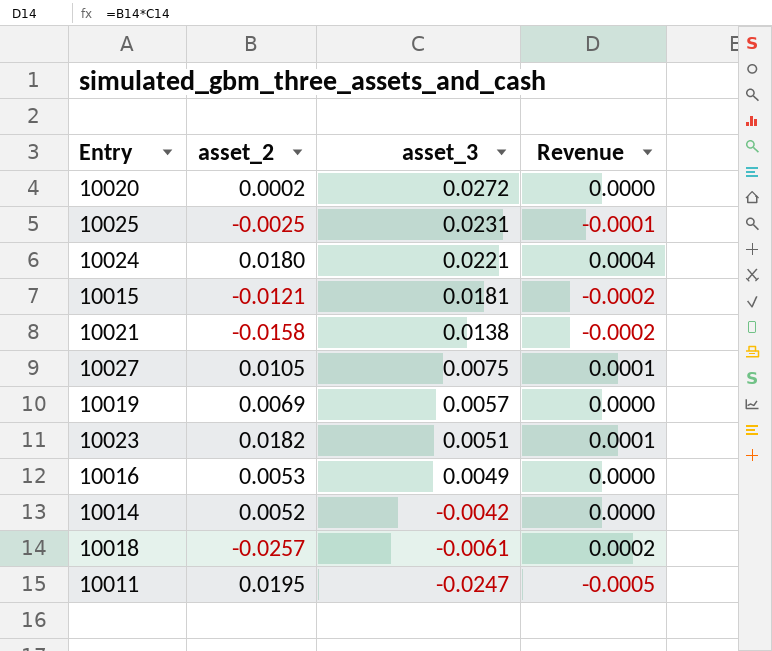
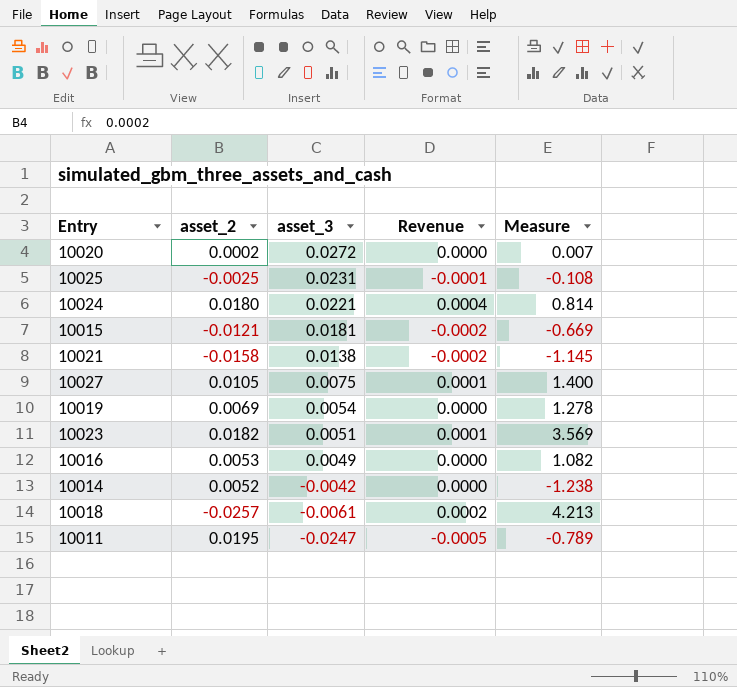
column Measure | formula: none -> [asset_2] / [asset_3]
10019 | asset_3: 0.0057 -> 0.0054

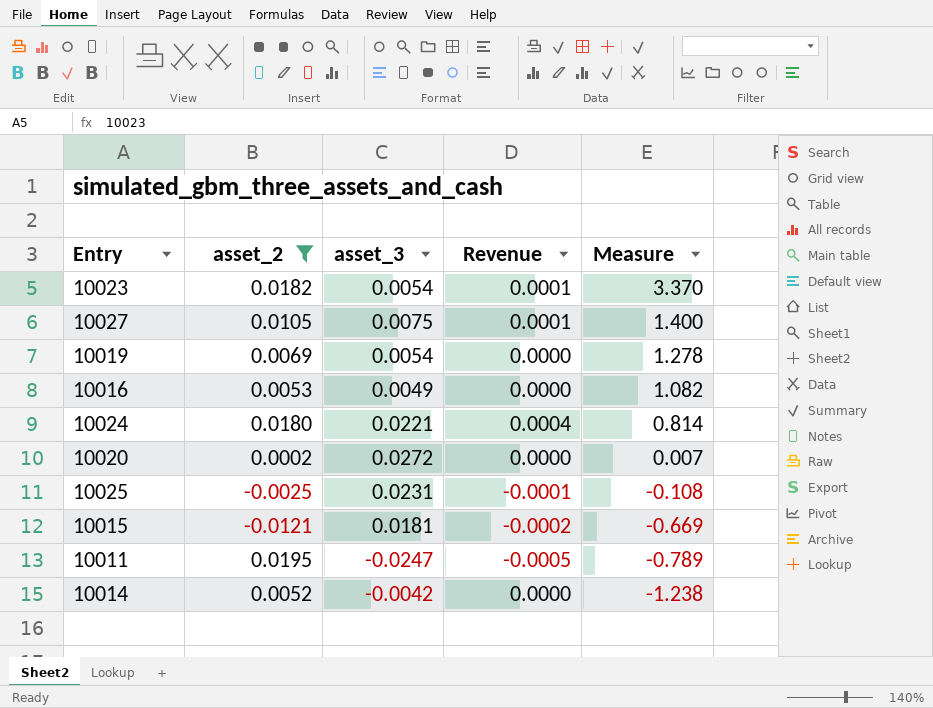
filter: none -> asset_2 >= -0.0121
row order: asset_3 descending -> Measure descending
10023 | asset_3: 0.0051 -> 0.0054
10023 | Measure: 3.569 -> 3.370

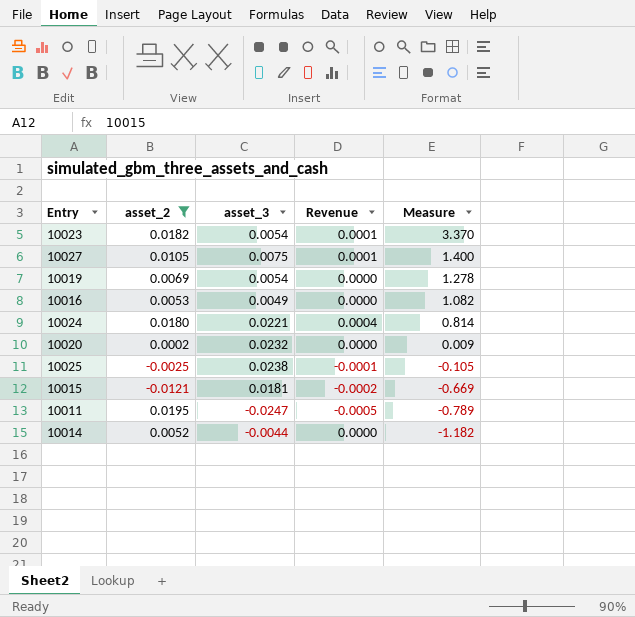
10020 | asset_3: 0.0272 -> 0.0232
10020 | Measure: 0.007 -> 0.009
10025 | asset_3: 0.0231 -> 0.0238
10025 | Measure: -0.108 -> -0.105
10014 | asset_3: -0.0042 -> -0.0044
10014 | Measure: -1.238 -> -1.182

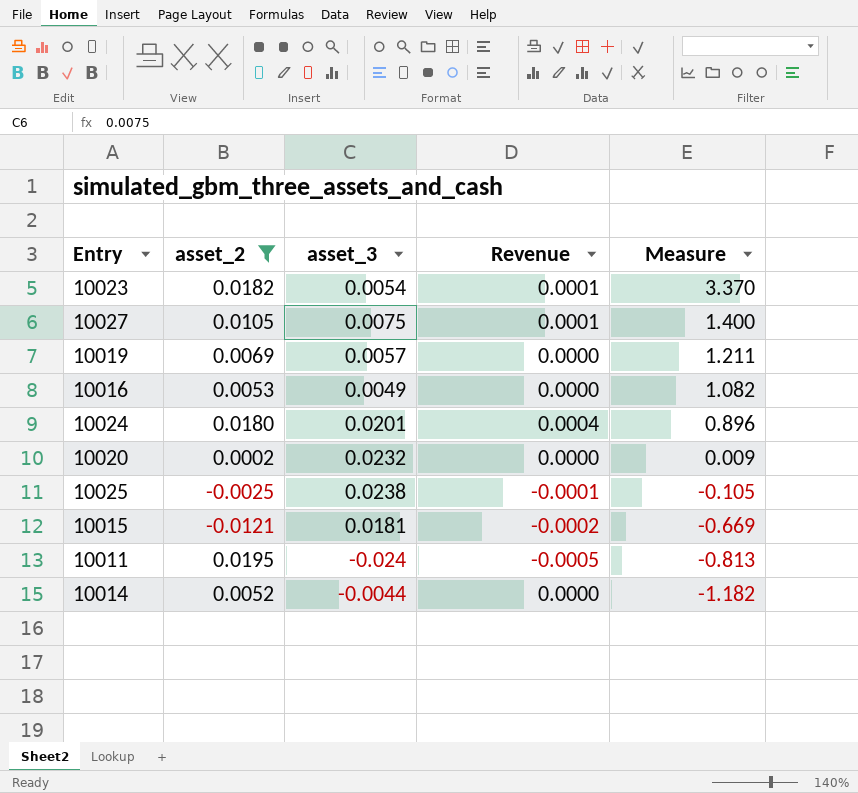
10019 | asset_3: 0.0054 -> 0.0057
10019 | Measure: 1.278 -> 1.211
10024 | asset_3: 0.0221 -> 0.0201
10024 | Measure: 0.814 -> 0.896
10011 | asset_3: -0.0247 -> -0.024
10011 | Measure: -0.789 -> -0.813

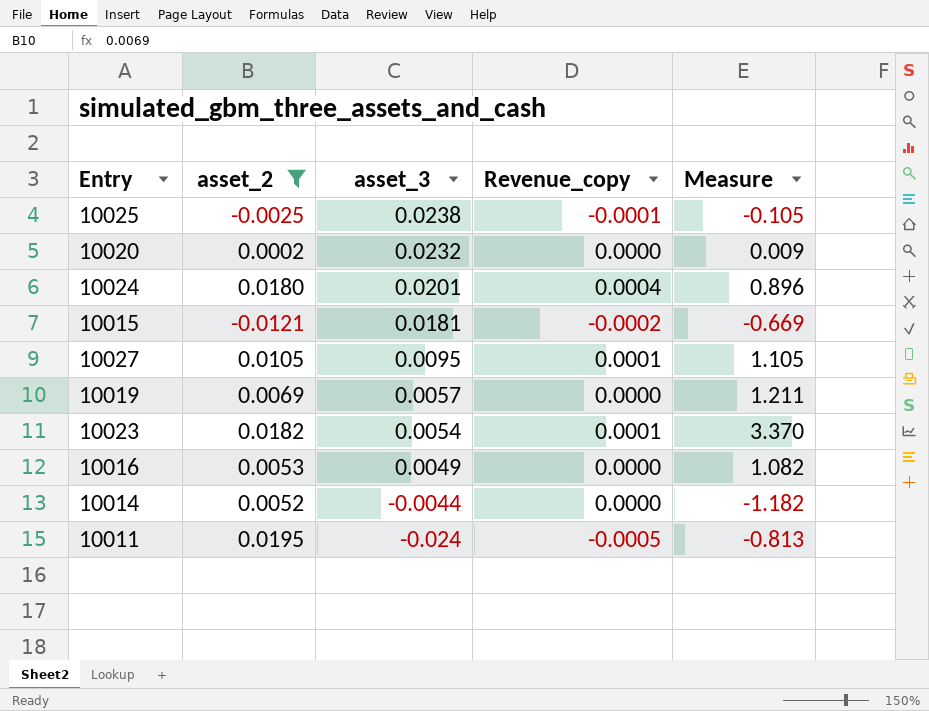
row order: Measure descending -> asset_3 descending
column name: Revenue -> Revenue_copy
10027 | asset_3: 0.0075 -> 0.0095
10027 | Measure: 1.400 -> 1.105

